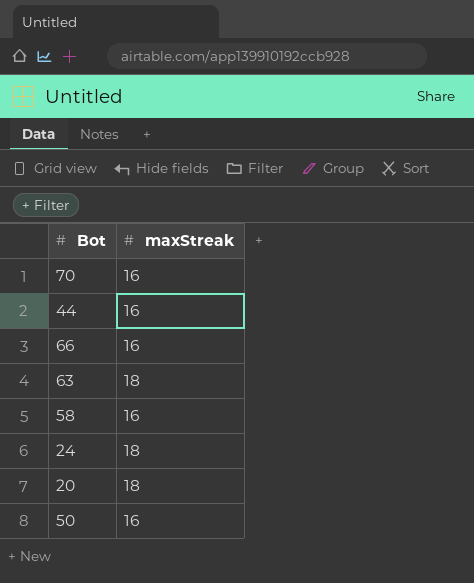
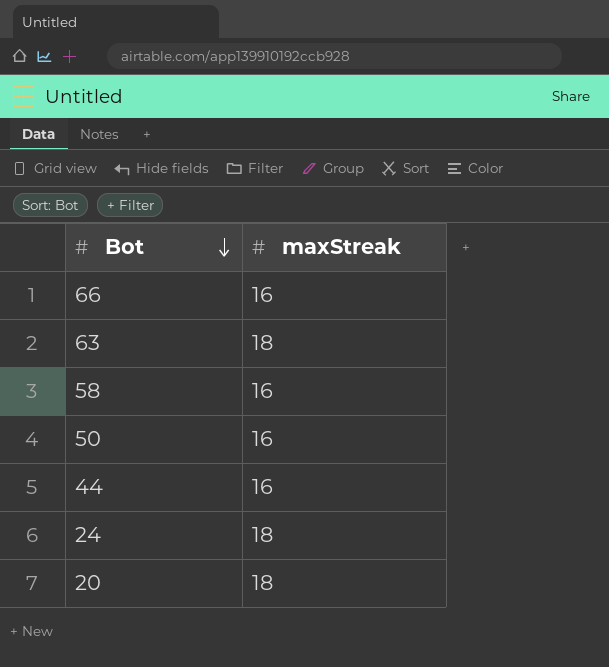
row order: none -> Bot descending
row 70: 16 -> none

